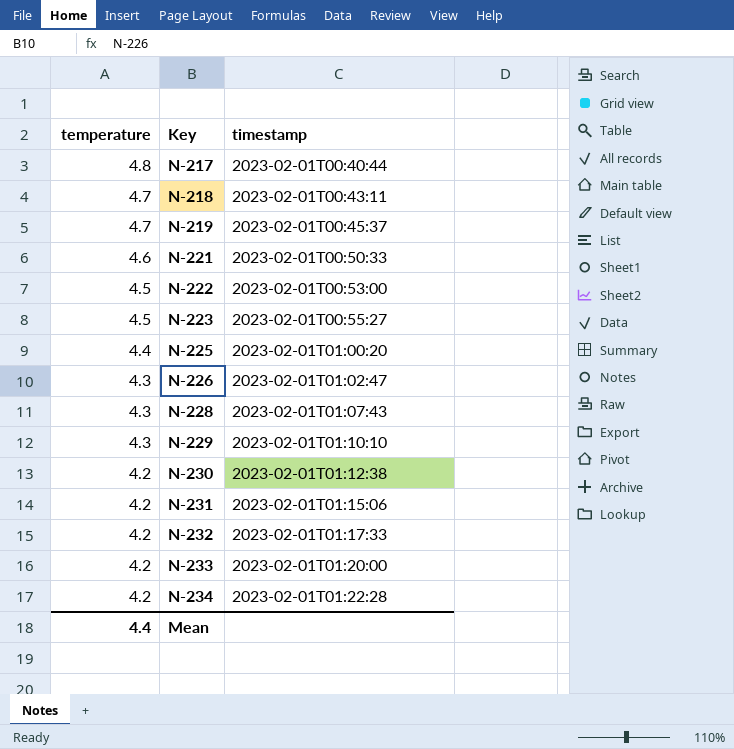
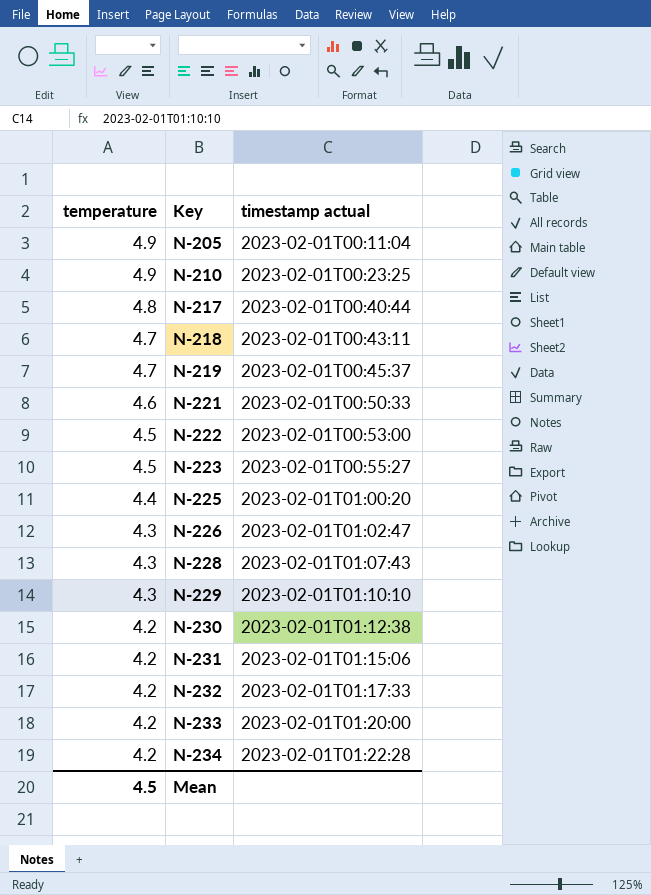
column name: timestamp -> timestamp actual
row N-205: none -> 4.9 | 2023-02-01T00:11:04
row N-210: none -> 4.9 | 2023-02-01T00:23:25
Mean | temperature: 4.4 -> 4.5

